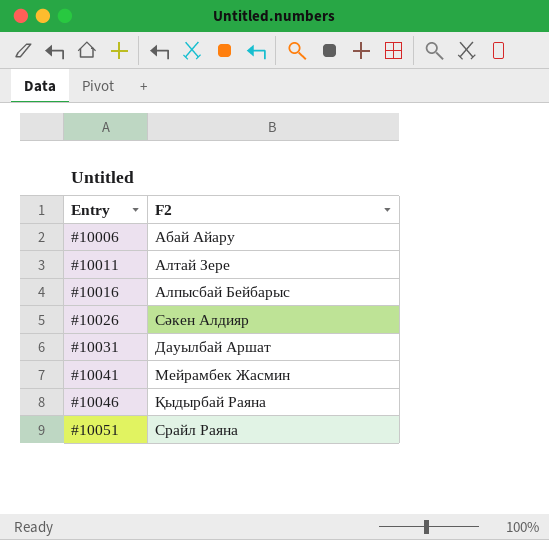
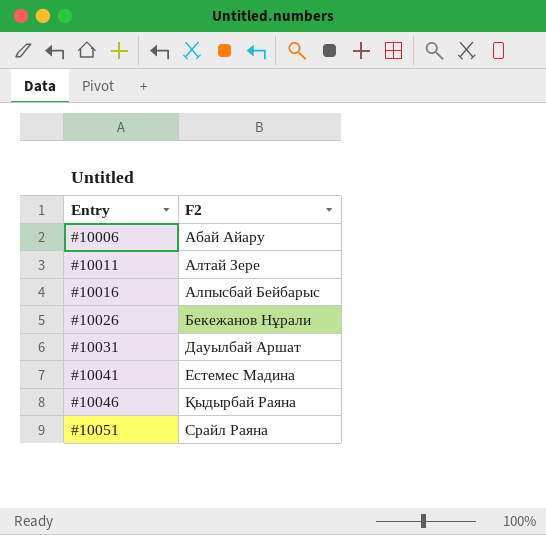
#10026 | F2: Сәкен Алдияр -> Бекежанов Нұрали
#10041 | F2: Мейрамбек Жасмин -> Естемес Мадина

